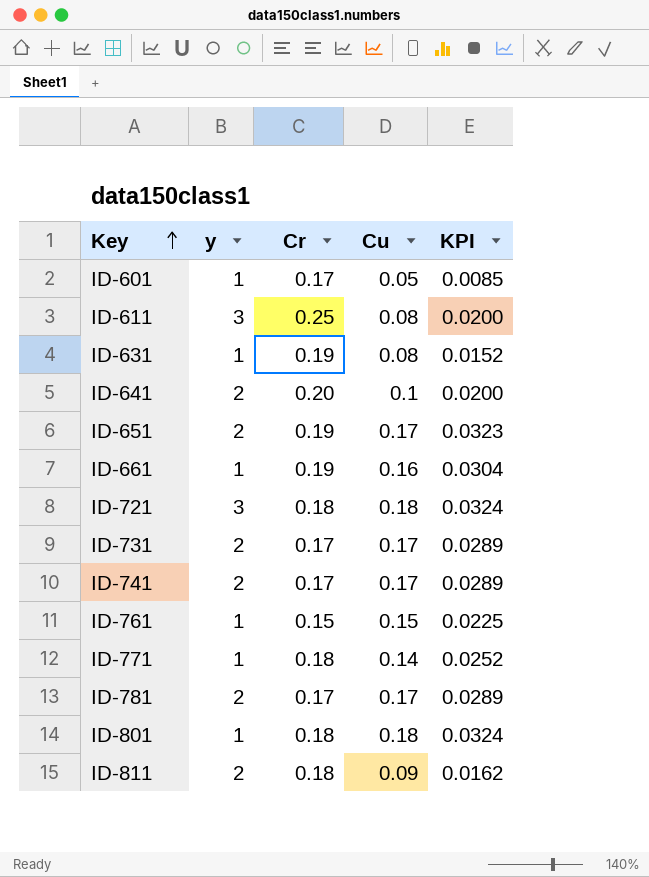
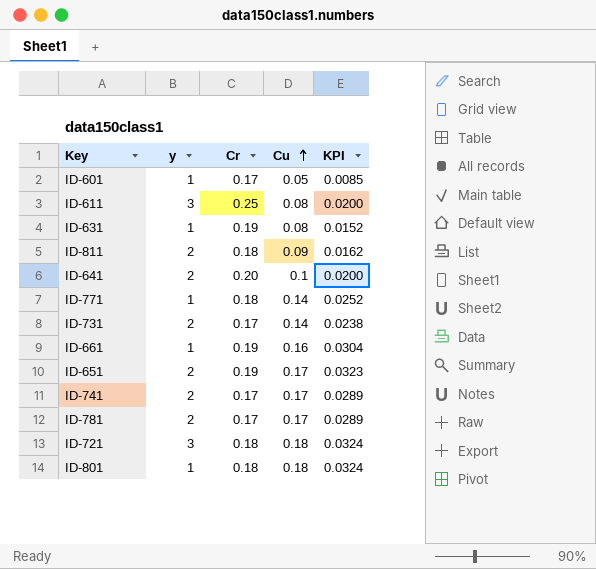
row order: Key ascending -> Cu ascending
row ID-761: 1 | 0.15 | 0.15 | 0.0225 -> none
ID-731 | Cu: 0.17 -> 0.14
ID-731 | KPI: 0.0289 -> 0.0238

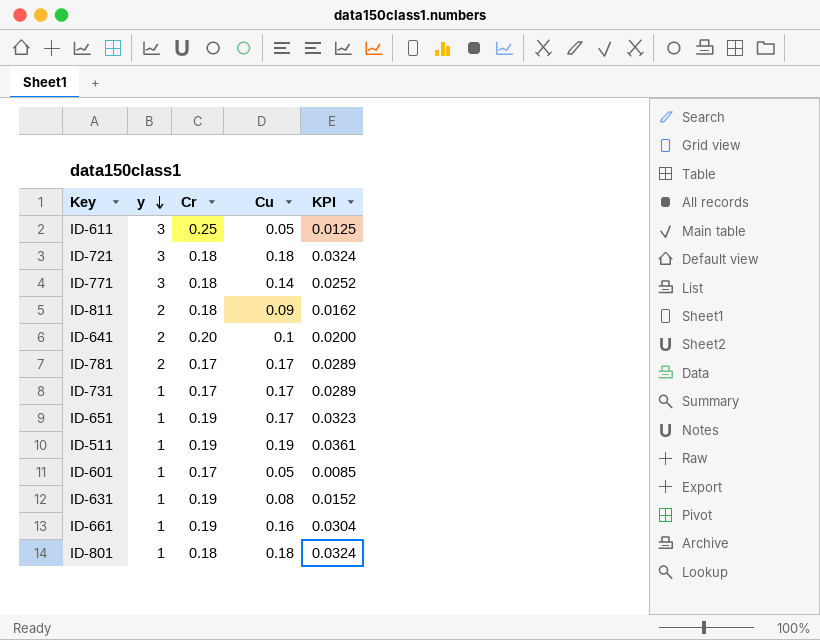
row order: Cu ascending -> y descending
row ID-741: 2 | 0.17 | 0.17 | 0.0289 -> none
ID-611 | Cu: 0.08 -> 0.05
ID-611 | KPI: 0.0200 -> 0.0125
ID-771 | y: 1 -> 3
ID-731 | y: 2 -> 1
ID-731 | Cu: 0.14 -> 0.17
ID-731 | KPI: 0.0238 -> 0.0289
ID-651 | y: 2 -> 1
row ID-511: none -> 1 | 0.19 | 0.19 | 0.0361

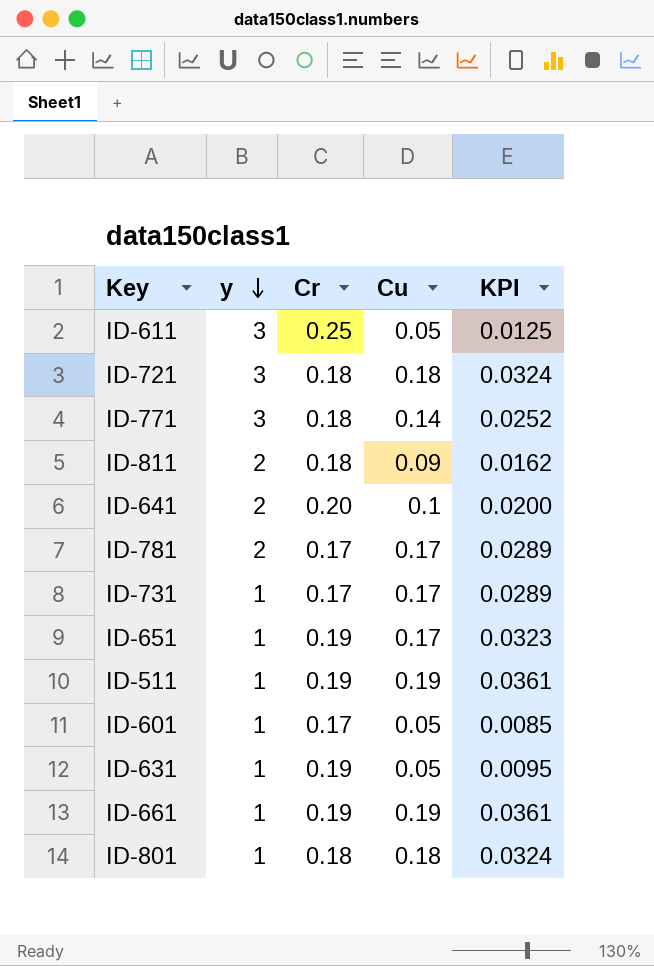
ID-631 | Cu: 0.08 -> 0.05
ID-631 | KPI: 0.0152 -> 0.0095
ID-661 | Cu: 0.16 -> 0.19
ID-661 | KPI: 0.0304 -> 0.0361

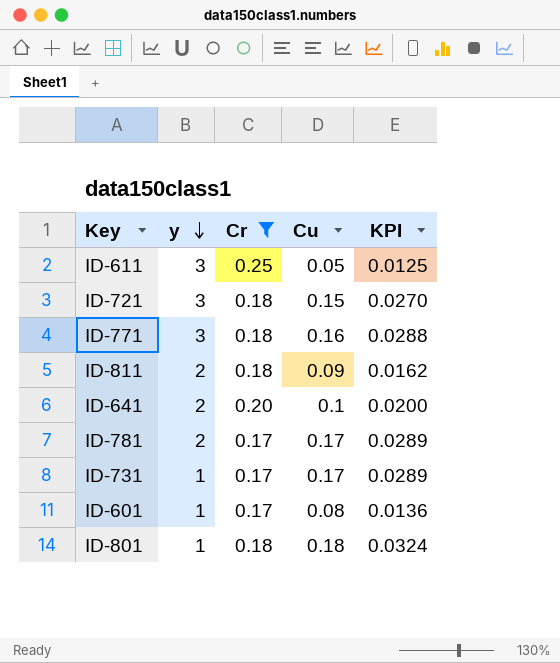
filter: none -> Cr != 0.19
ID-721 | Cu: 0.18 -> 0.15
ID-721 | KPI: 0.0324 -> 0.0270
ID-771 | Cu: 0.14 -> 0.16
ID-771 | KPI: 0.0252 -> 0.0288
ID-601 | Cu: 0.05 -> 0.08
ID-601 | KPI: 0.0085 -> 0.0136

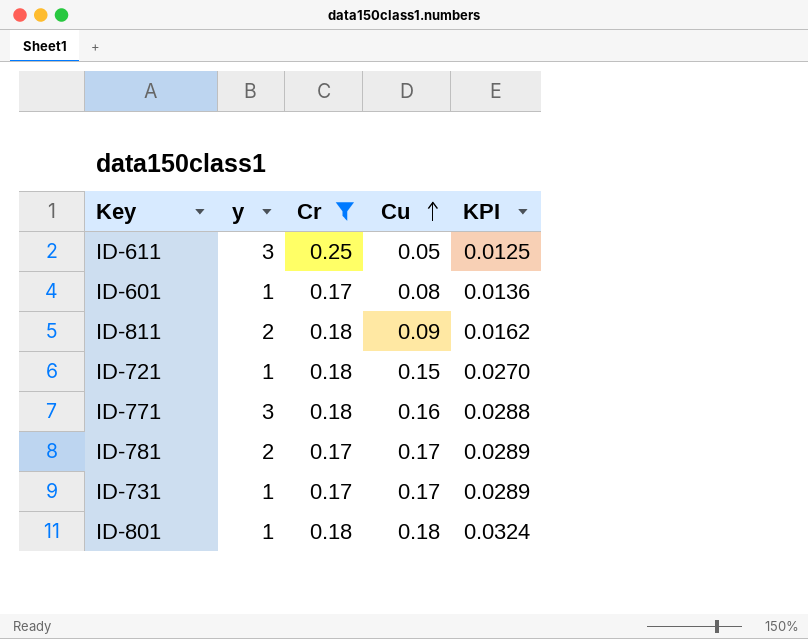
row order: y descending -> Cu ascending
row ID-641: 2 | 0.20 | 0.1 | 0.0200 -> none
ID-721 | y: 3 -> 1

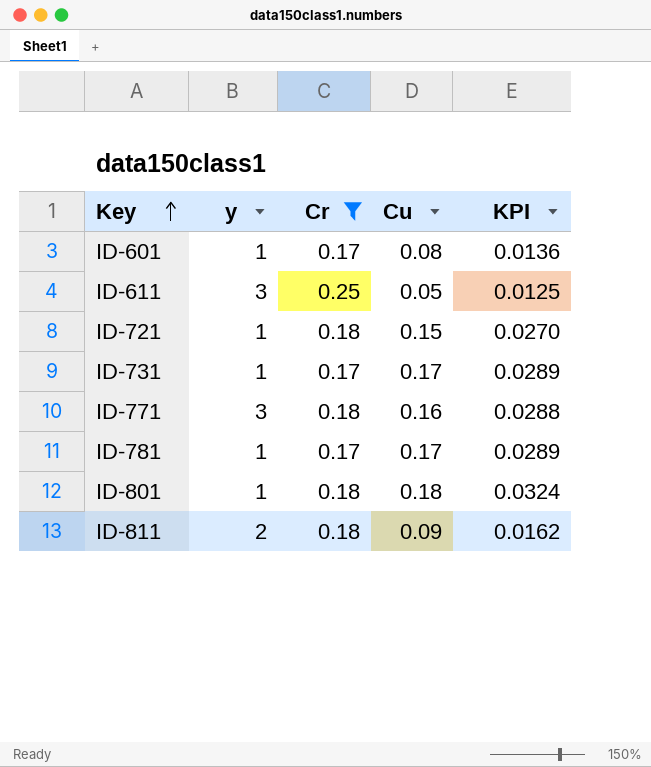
row order: Cu ascending -> Key ascending
ID-781 | y: 2 -> 1

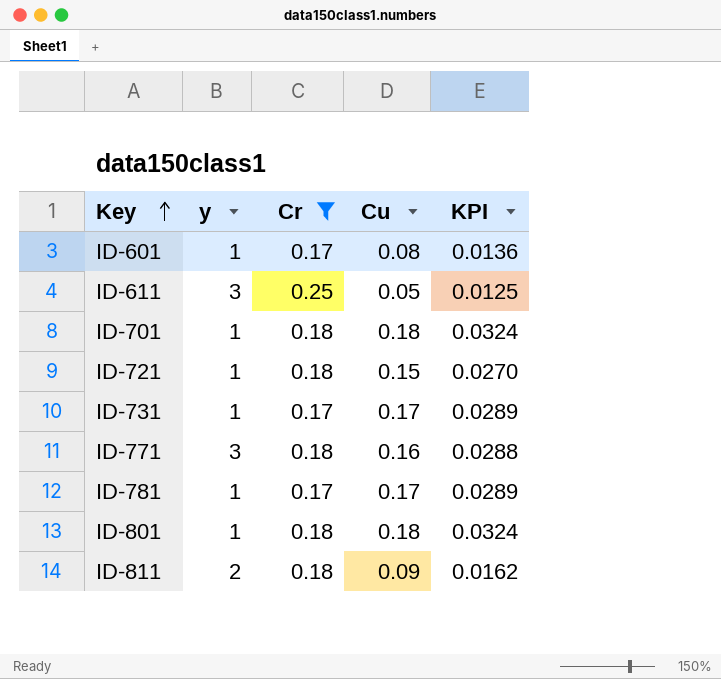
row ID-701: none -> 1 | 0.18 | 0.18 | 0.0324

